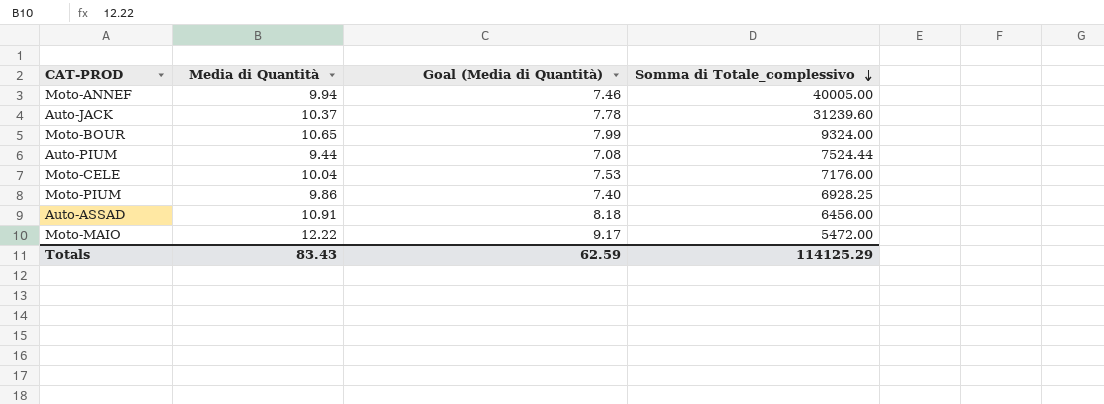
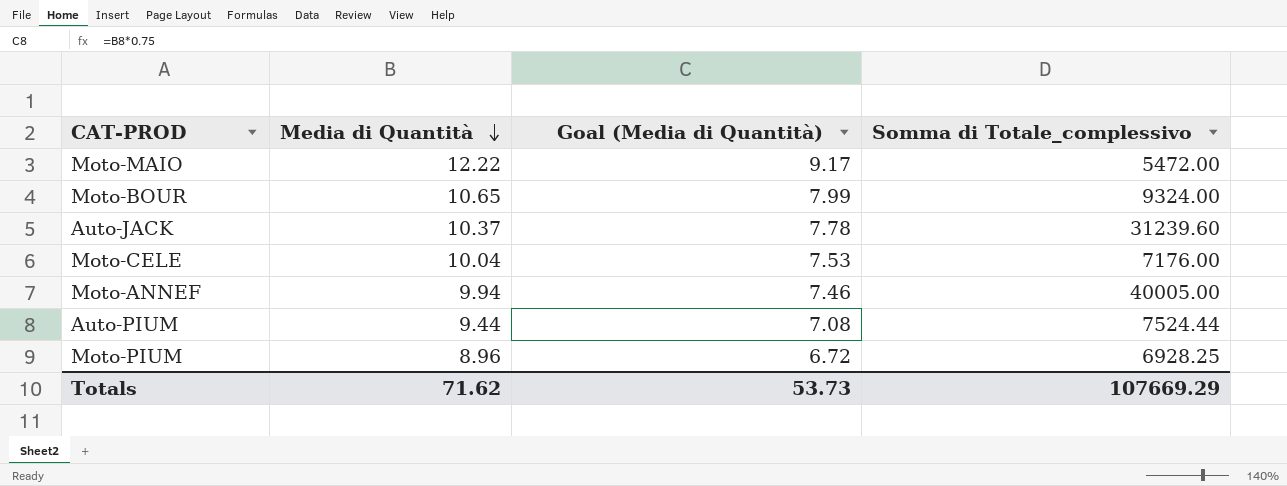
row order: Somma di Totale_complessivo descending -> Media di Quantità descending
row Auto-ASSAD: 10.91 | 8.18 | 6456.00 -> none
Moto-PIUM | Media di Quantità: 9.86 -> 8.96
Moto-PIUM | Goal (Media di Quantità): 7.40 -> 6.72
Totals | Media di Quantità: 83.43 -> 71.62
Totals | Goal (Media di Quantità): 62.59 -> 53.73
Totals | Somma di Totale_complessivo: 114125.29 -> 107669.29

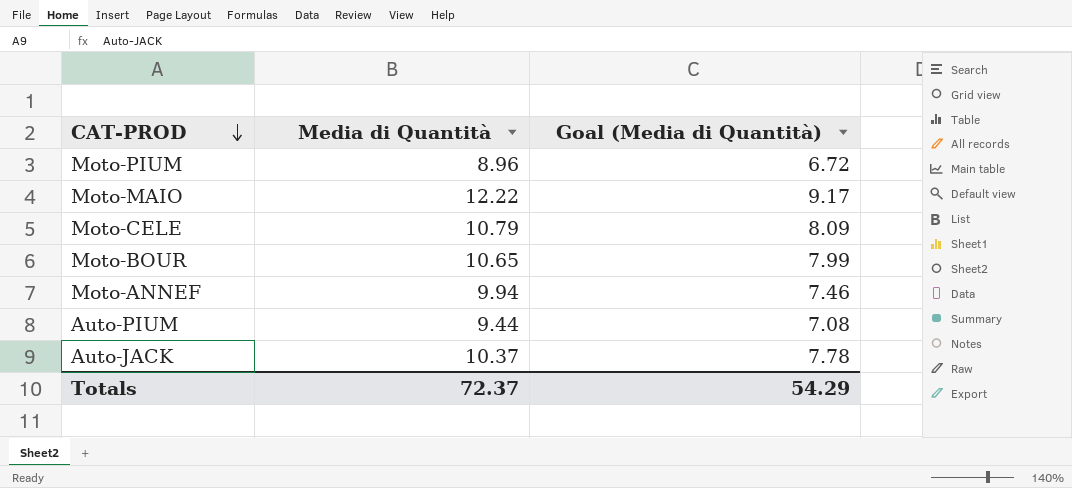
row order: Media di Quantità descending -> CAT-PROD descending
column Somma di Totale_complessivo | position: 4 -> none
Moto-CELE | Media di Quantità: 10.04 -> 10.79
Moto-CELE | Goal (Media di Quantità): 7.53 -> 8.09
Totals | Media di Quantità: 71.62 -> 72.37
Totals | Goal (Media di Quantità): 53.73 -> 54.29

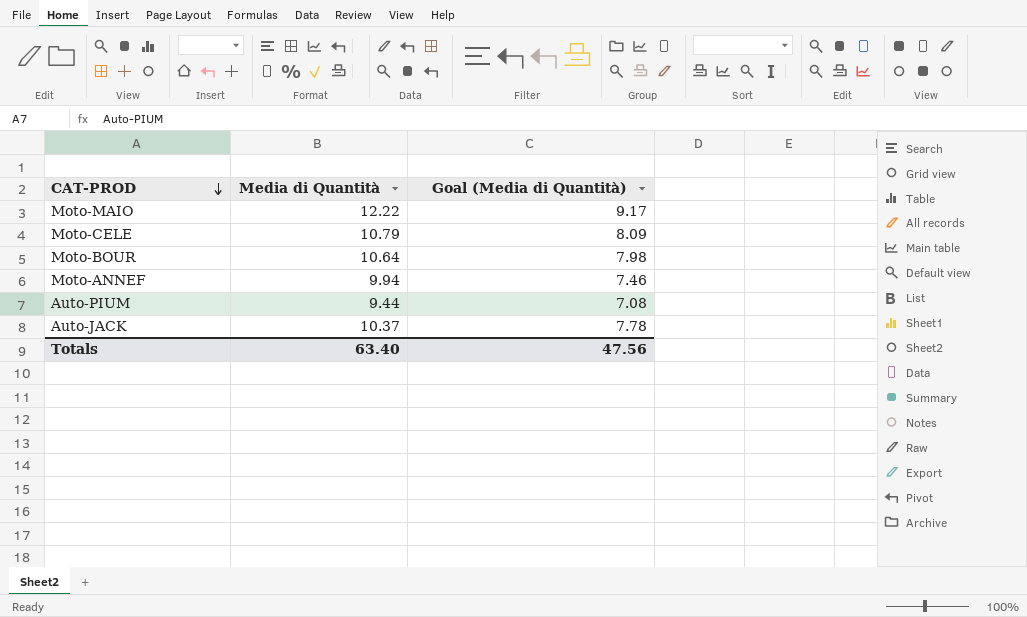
row Moto-PIUM: 8.96 | 6.72 -> none
Moto-BOUR | Media di Quantità: 10.65 -> 10.64
Moto-BOUR | Goal (Media di Quantità): 7.99 -> 7.98
Totals | Media di Quantità: 72.37 -> 63.40
Totals | Goal (Media di Quantità): 54.29 -> 47.56

